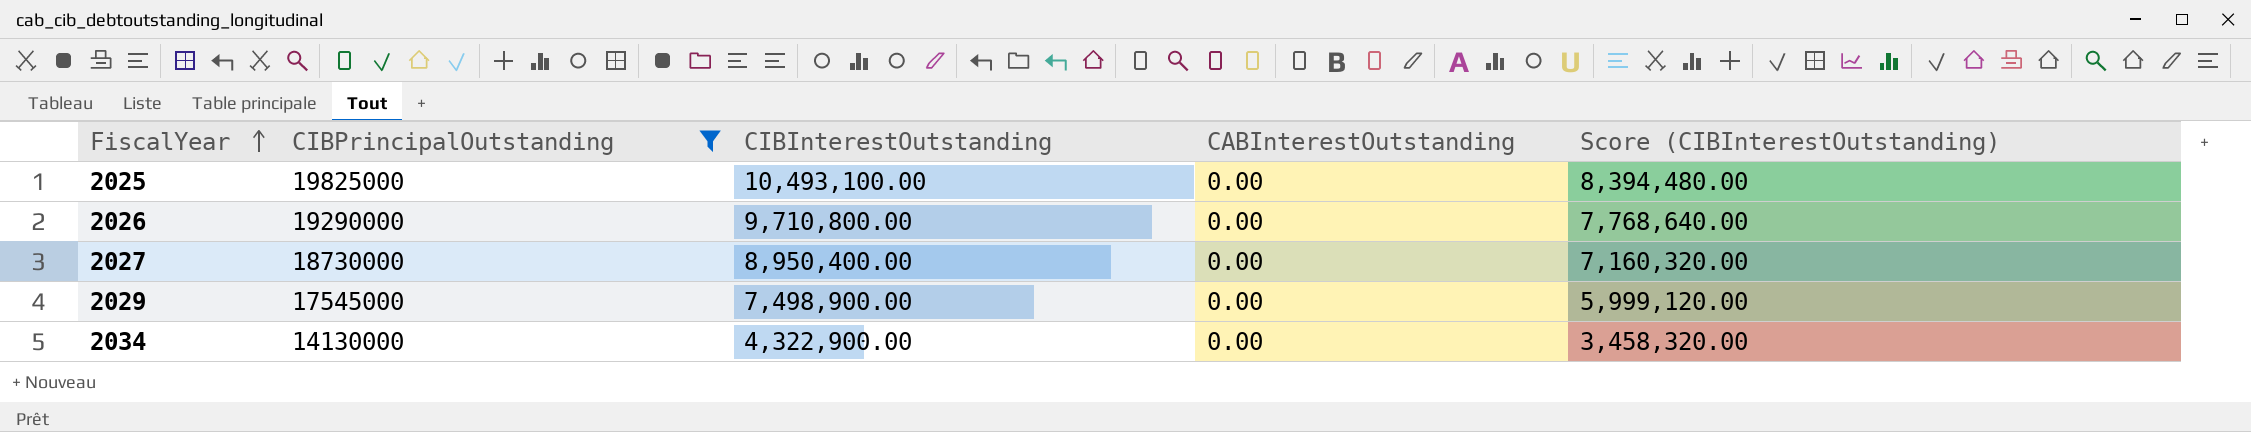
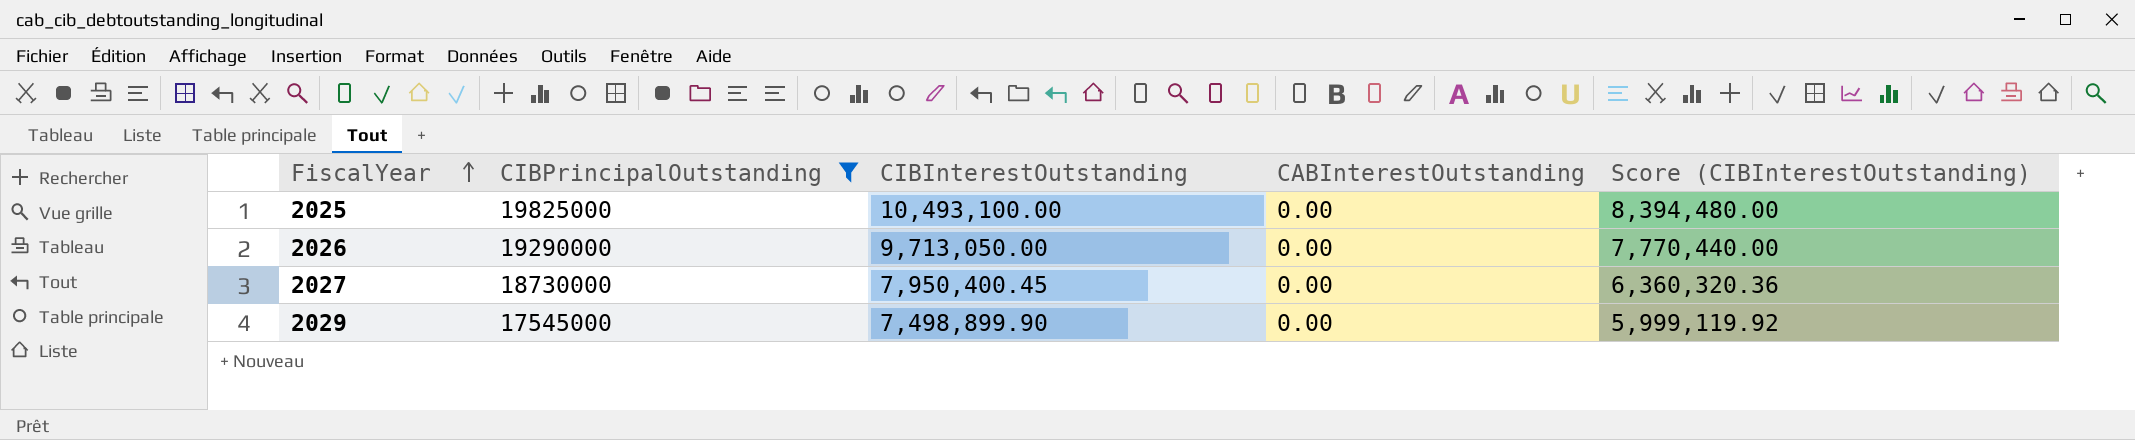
row 2034: 14130000 | 4,322,900.00 | 0.00 | 3,458,320.00 -> none
2026 | CIBInterestOutstanding: 9,710,800.00 -> 9,713,050.00
2026 | Score (CIBInterestOutstanding): 7,768,640.00 -> 7,770,440.00
2027 | CIBInterestOutstanding: 8,950,400.00 -> 7,950,400.45
2027 | Score (CIBInterestOutstanding): 7,160,320.00 -> 6,360,320.36
2029 | CIBInterestOutstanding: 7,498,900.00 -> 7,498,899.90
2029 | Score (CIBInterestOutstanding): 5,999,120.00 -> 5,999,119.92

